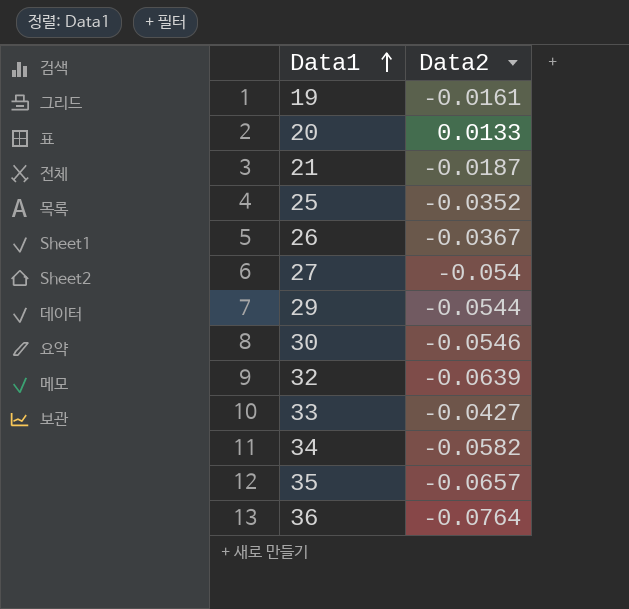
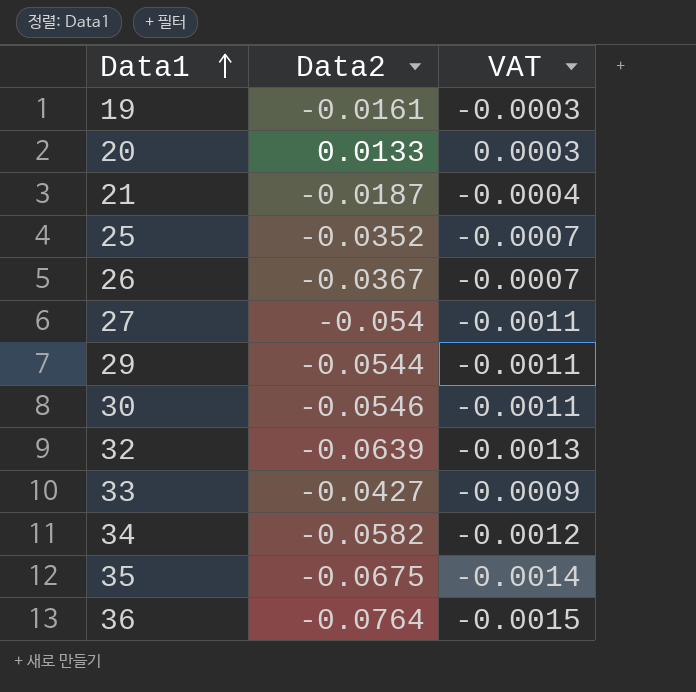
column VAT | formula: none -> [Data2] * 0.02
35 | Data2: -0.0657 -> -0.0675

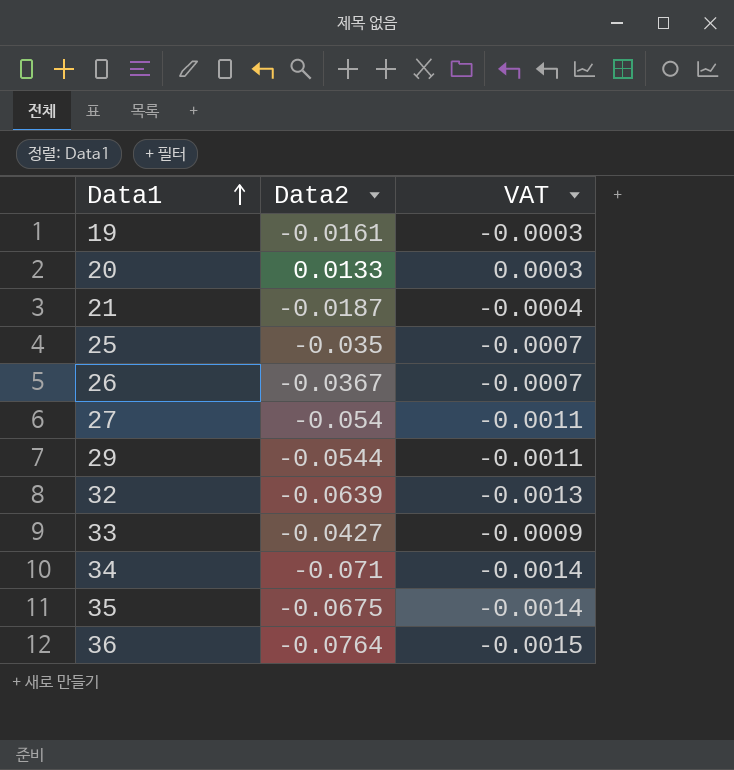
row 30: -0.0546 | -0.0011 -> none
25 | Data2: -0.0352 -> -0.035
34 | Data2: -0.0582 -> -0.071
34 | VAT: -0.0012 -> -0.0014

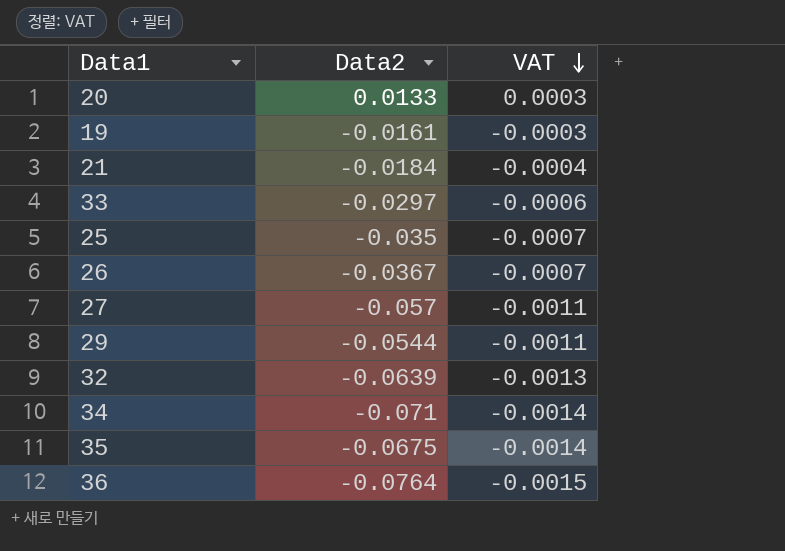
row order: Data1 ascending -> VAT descending
21 | Data2: -0.0187 -> -0.0184
33 | Data2: -0.0427 -> -0.0297
33 | VAT: -0.0009 -> -0.0006
27 | Data2: -0.054 -> -0.057

